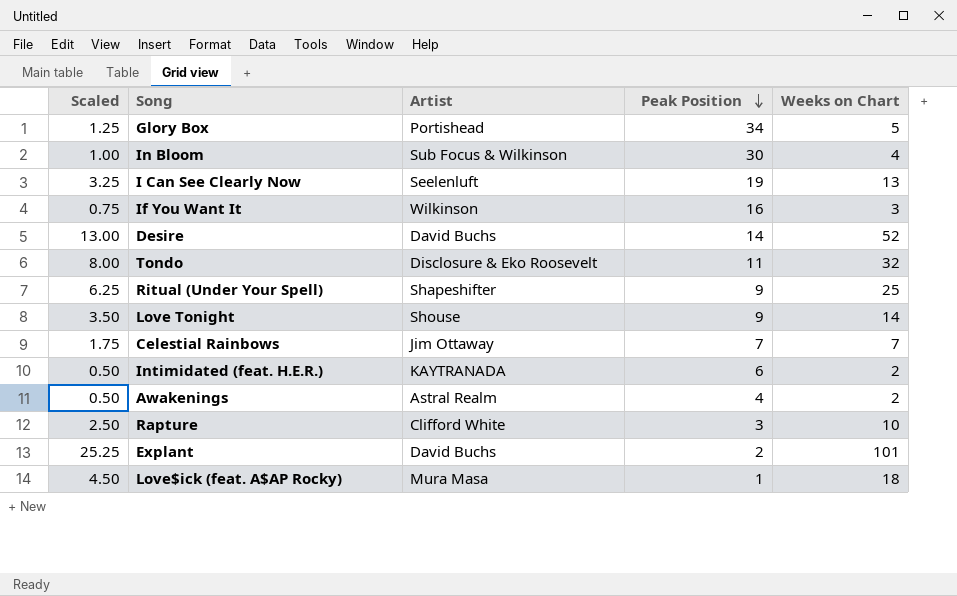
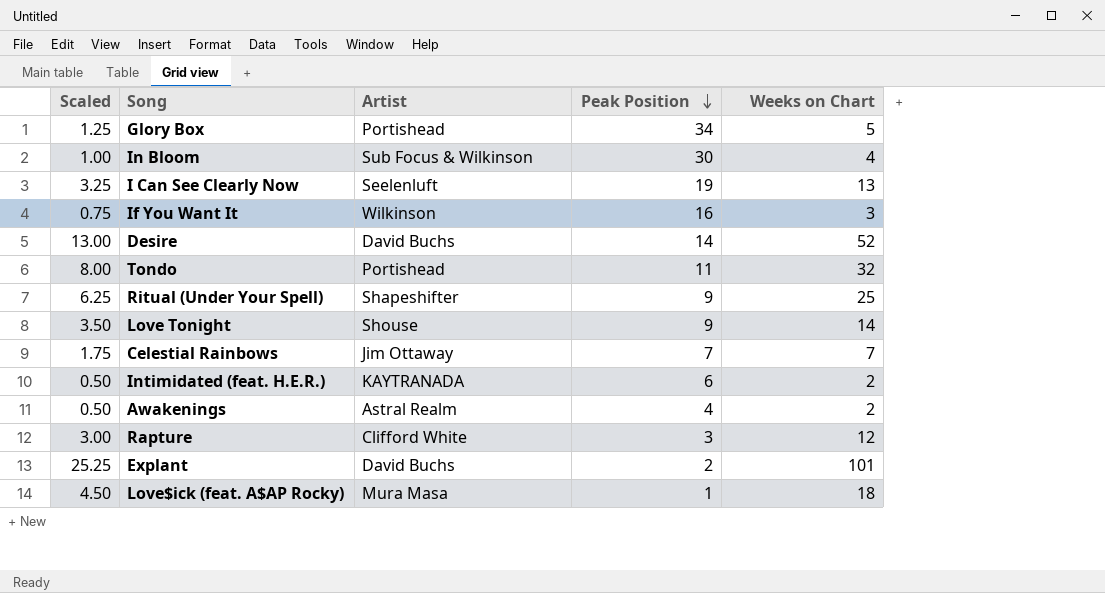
Tondo | Artist: Disclosure & Eko Roosevelt -> Portishead
Rapture | Scaled: 2.50 -> 3.00
Rapture | Weeks on Chart: 10 -> 12

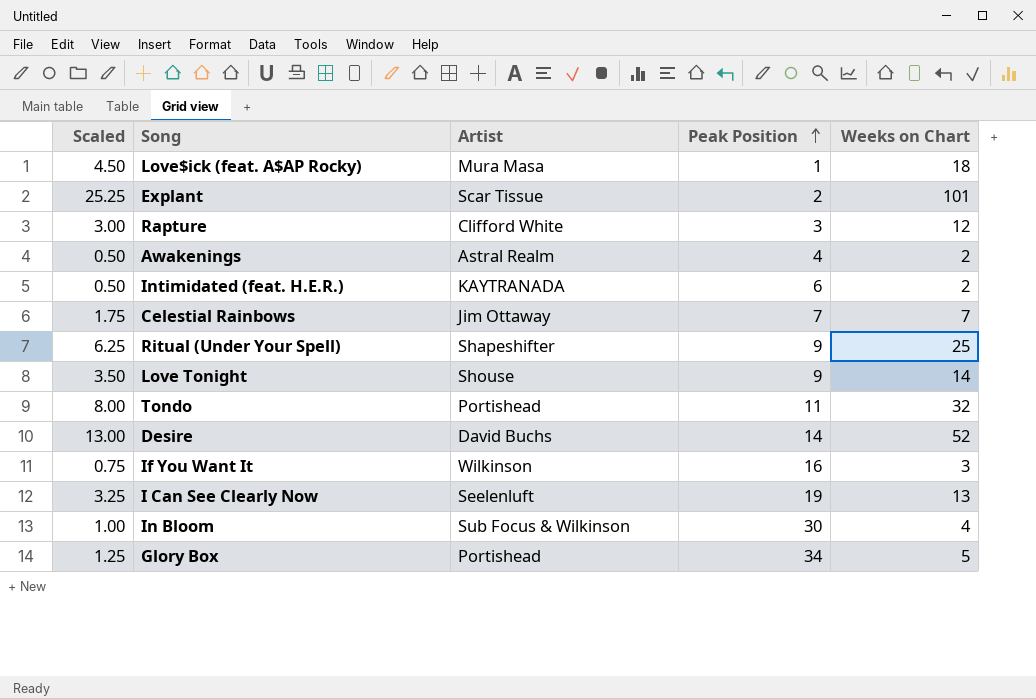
row order: Peak Position descending -> Peak Position ascending
Explant | Artist: David Buchs -> Scar Tissue

